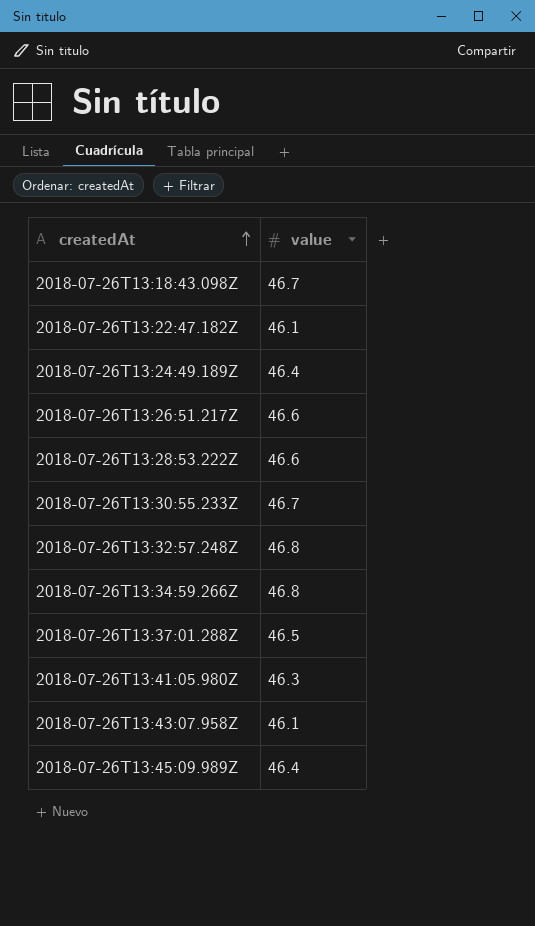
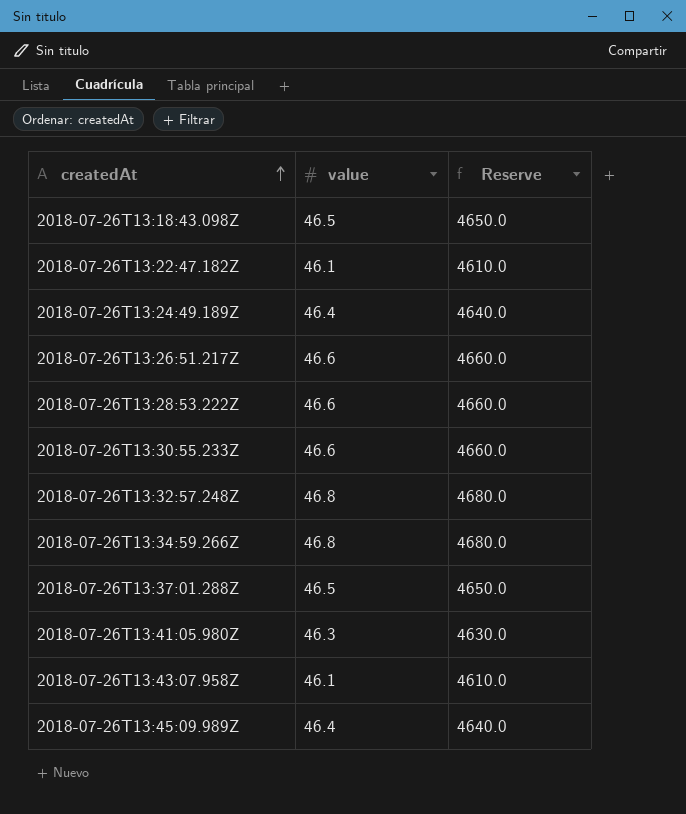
column Reserve | formula: none -> [value] * 100
2018-07-26T13:18:43.098Z | value: 46.7 -> 46.5
2018-07-26T13:30:55.233Z | value: 46.7 -> 46.6

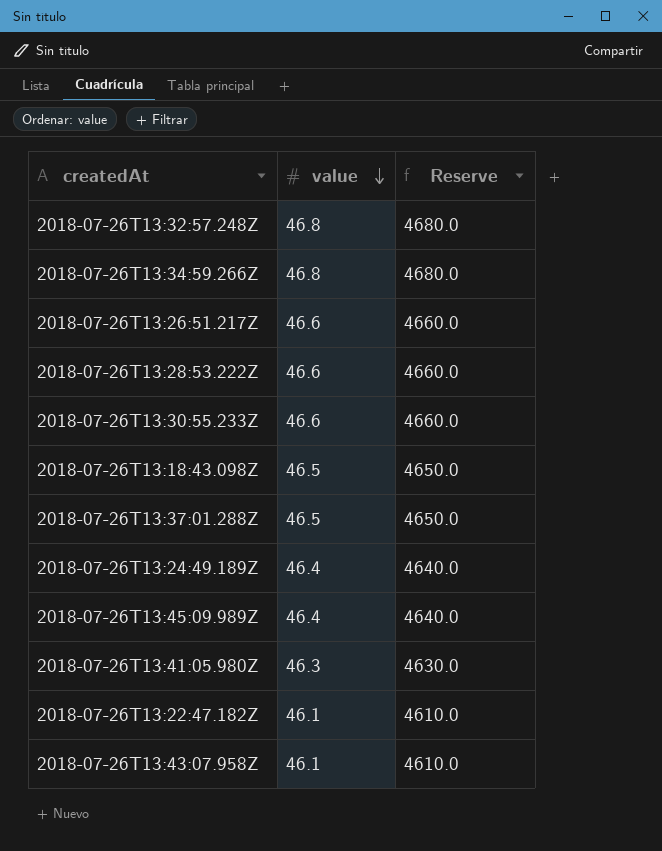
row order: createdAt ascending -> value descending

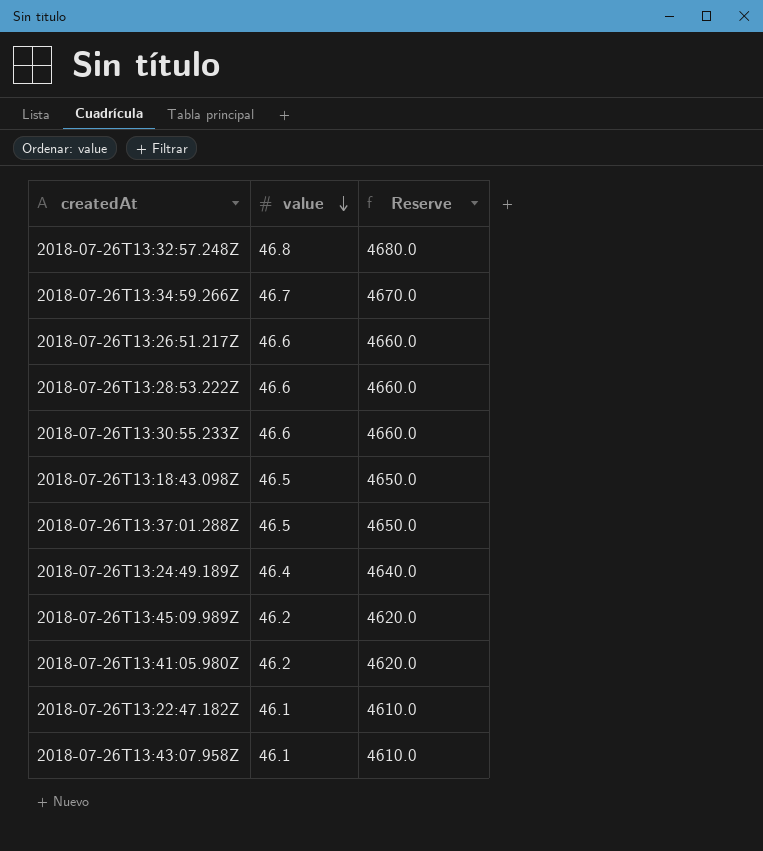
2018-07-26T13:34:59.266Z | value: 46.8 -> 46.7
2018-07-26T13:34:59.266Z | Reserve: 4680.0 -> 4670.0
2018-07-26T13:45:09.989Z | value: 46.4 -> 46.2
2018-07-26T13:45:09.989Z | Reserve: 4640.0 -> 4620.0
2018-07-26T13:41:05.980Z | value: 46.3 -> 46.2
2018-07-26T13:41:05.980Z | Reserve: 4630.0 -> 4620.0

